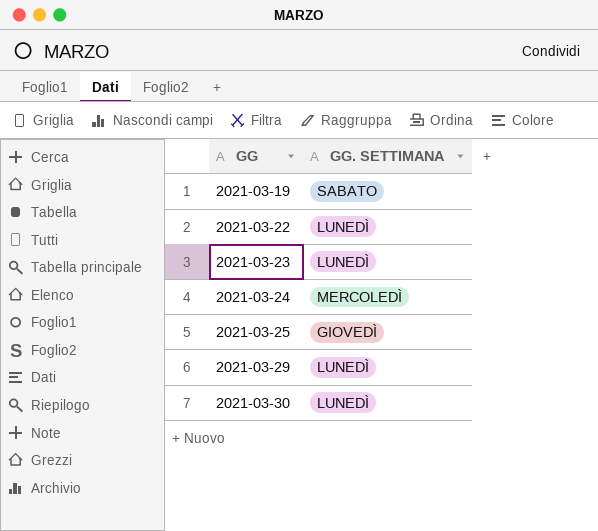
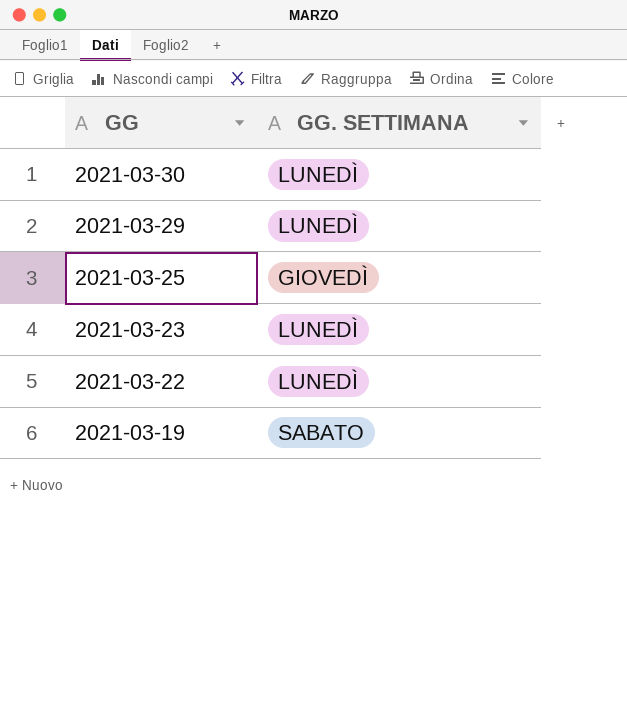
row order: GG ascending -> GG descending
row 2021-03-24: MERCOLEDÌ -> none

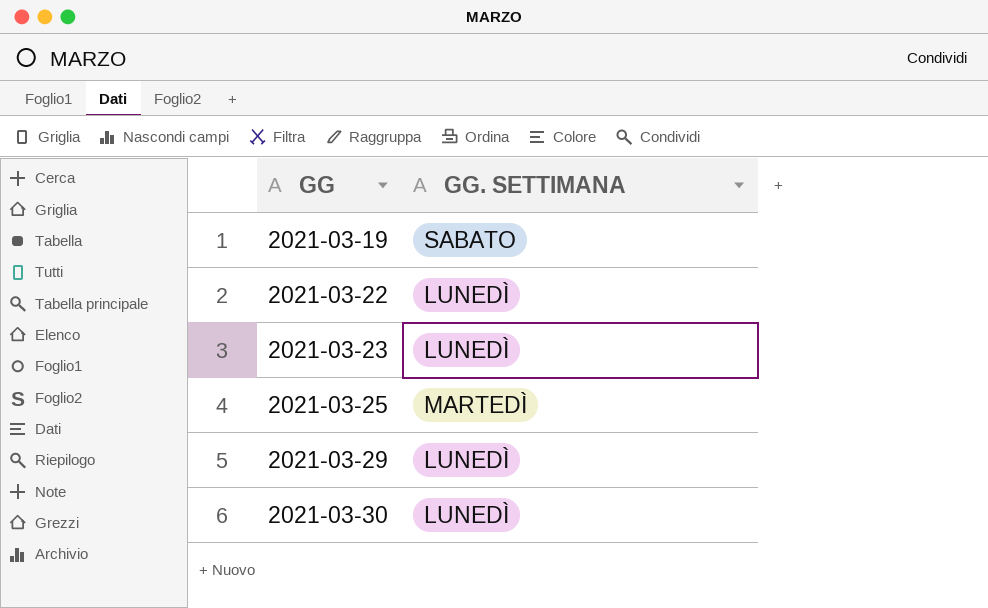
row order: GG descending -> GG ascending
2021-03-25 | GG. SETTIMANA: GIOVEDÌ -> MARTEDÌ

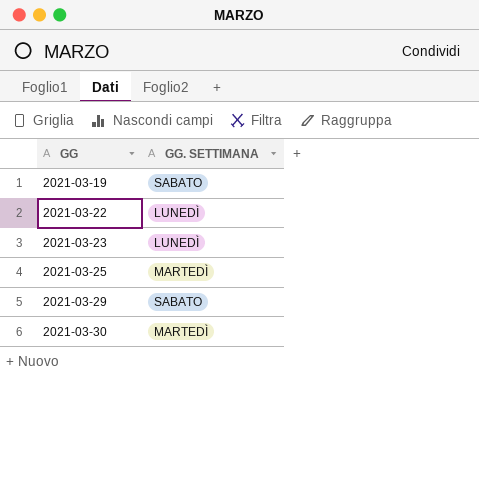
2021-03-29 | GG. SETTIMANA: LUNEDÌ -> SABATO
2021-03-30 | GG. SETTIMANA: LUNEDÌ -> MARTEDÌ

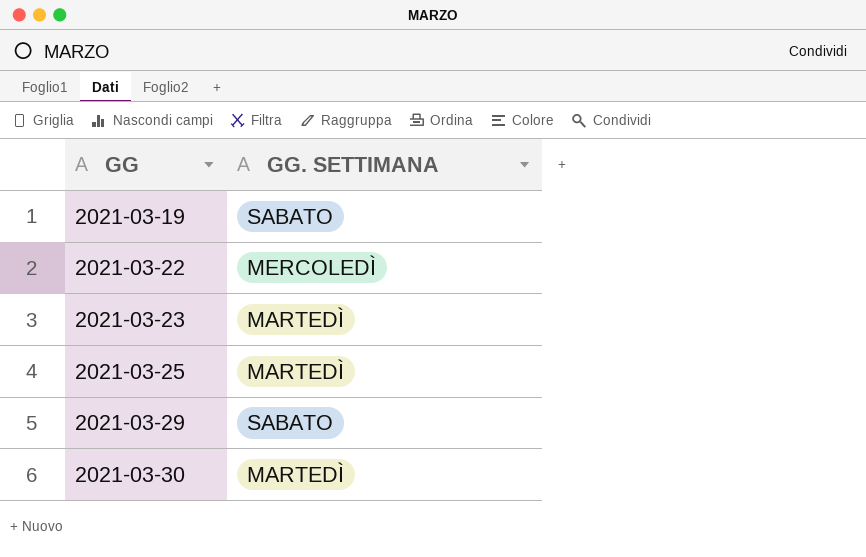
2021-03-22 | GG. SETTIMANA: LUNEDÌ -> MERCOLEDÌ
2021-03-23 | GG. SETTIMANA: LUNEDÌ -> MARTEDÌ

